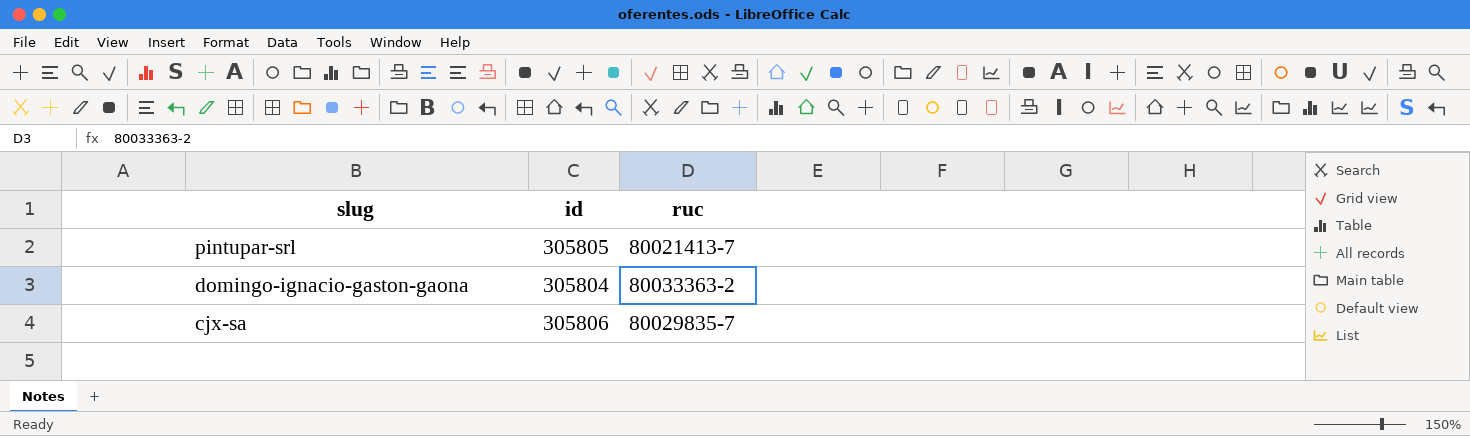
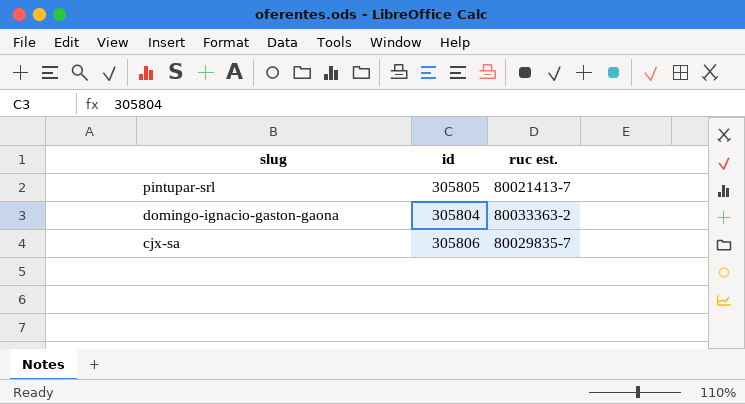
column name: ruc -> ruc est.

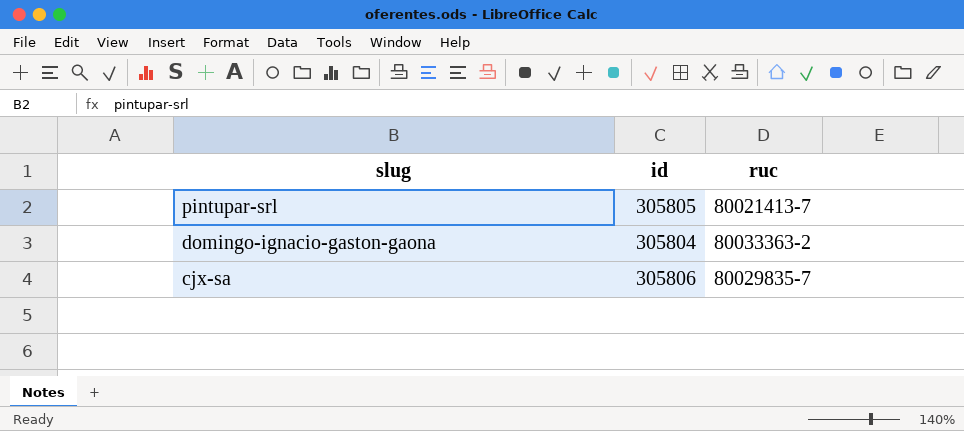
column name: ruc est. -> ruc

